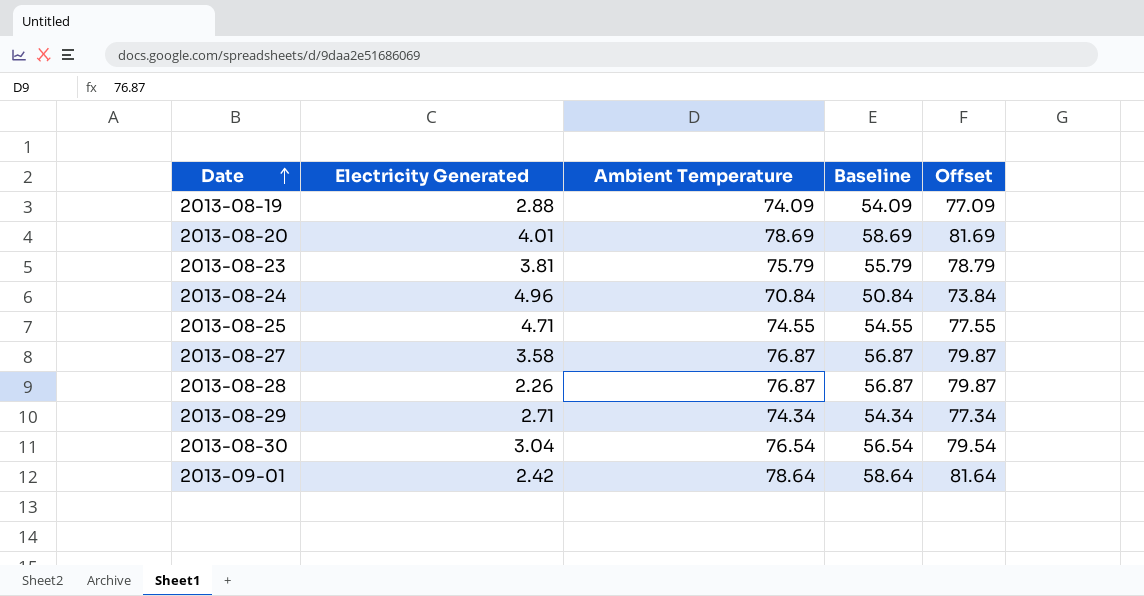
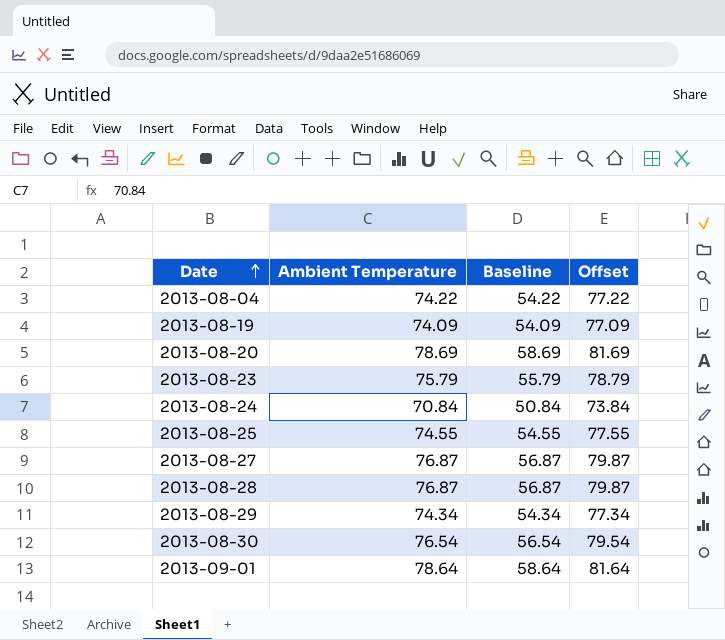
column Electricity Generated | position: 2 -> none
row 2013-08-04: none -> 74.22 | 54.22 | 77.22

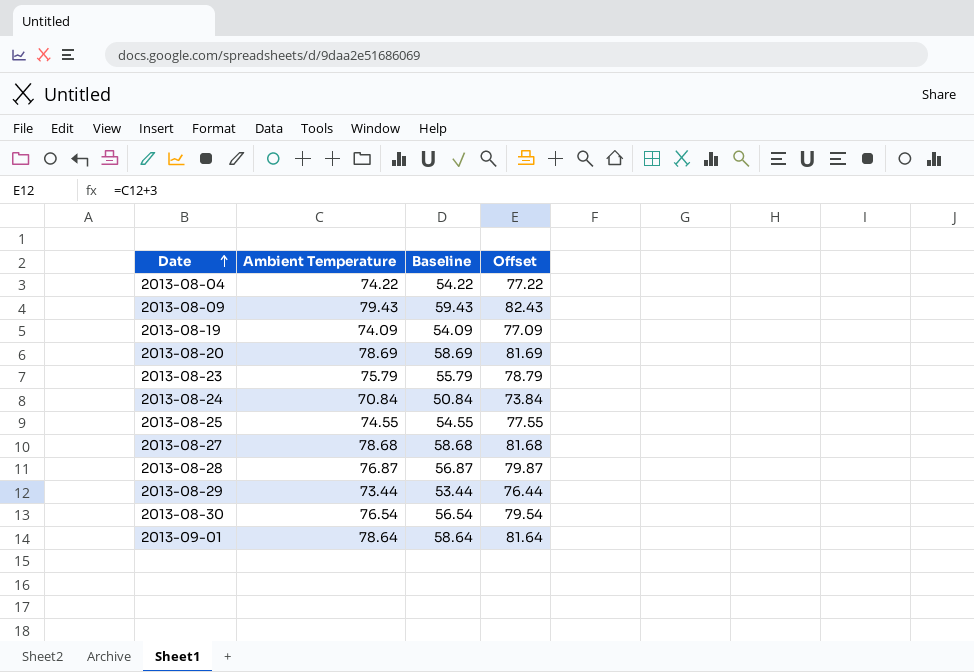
row 2013-08-09: none -> 79.43 | 59.43 | 82.43
2013-08-27 | Ambient Temperature: 76.87 -> 78.68
2013-08-27 | Baseline: 56.87 -> 58.68
2013-08-27 | Offset: 79.87 -> 81.68
2013-08-29 | Ambient Temperature: 74.34 -> 73.44
2013-08-29 | Baseline: 54.34 -> 53.44
2013-08-29 | Offset: 77.34 -> 76.44

